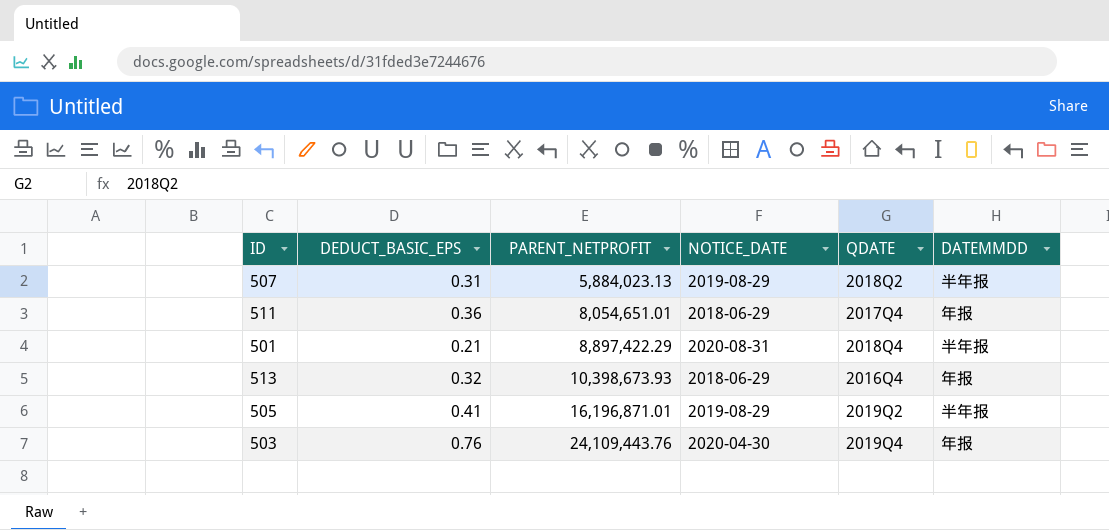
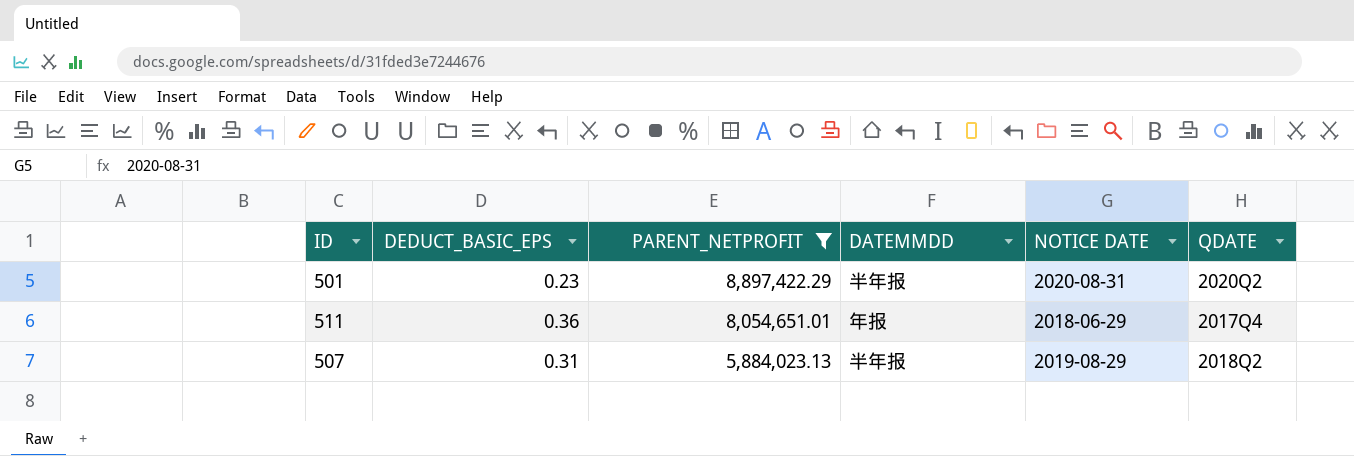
filter: none -> PARENT_NETPROFIT <= 8,897,422.29
row order: PARENT_NETPROFIT ascending -> PARENT_NETPROFIT descending
column DATEMMDD | position: 6 -> 4
column name: NOTICE_DATE -> NOTICE DATE
501 | DEDUCT_BASIC_EPS: 0.21 -> 0.23
501 | QDATE: 2018Q4 -> 2020Q2

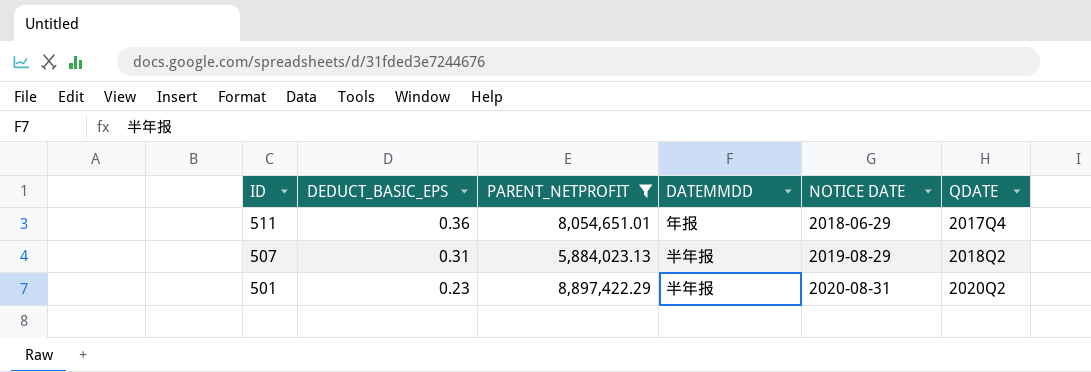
row order: PARENT_NETPROFIT descending -> ID descending

